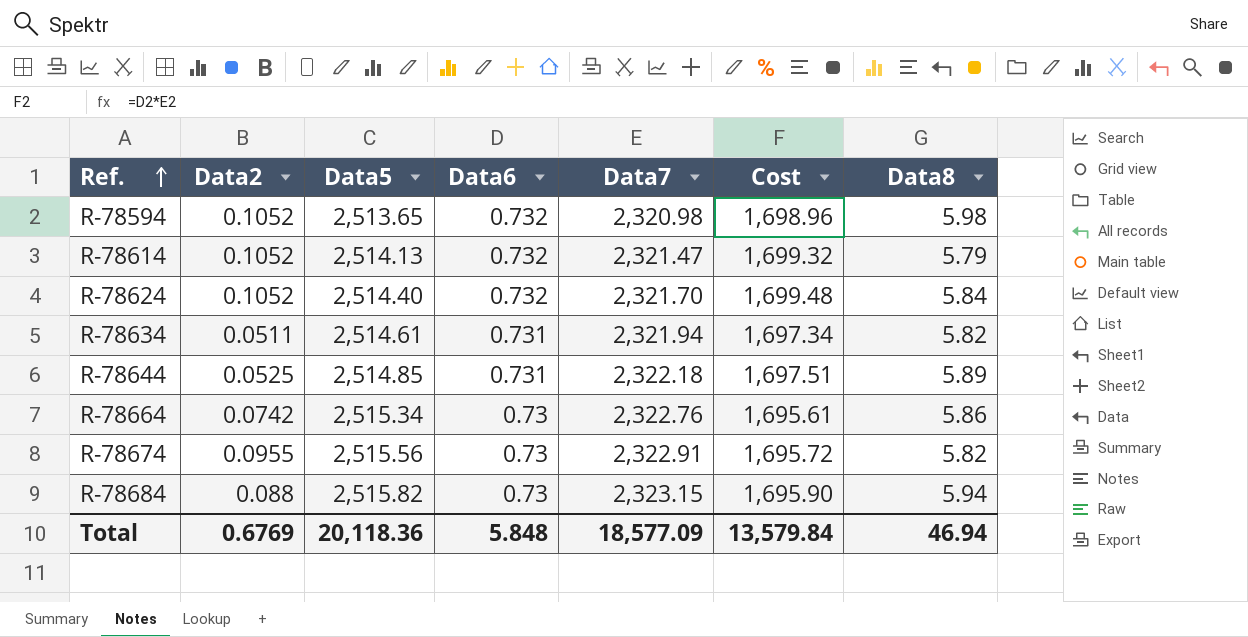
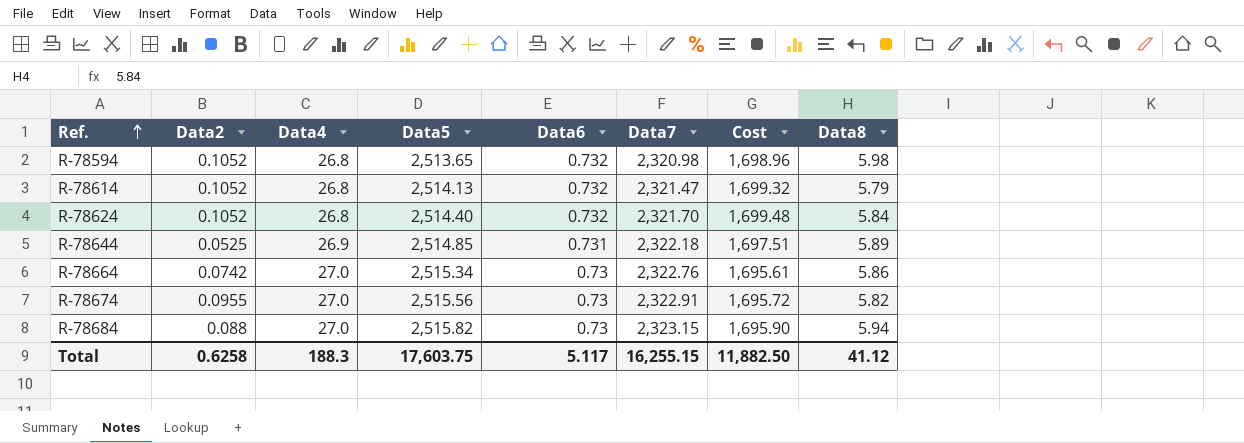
column Data4 | position: none -> 3
row R-78634: 0.0511 | 2,514.61 | 0.731 | 2,321.94 | 1,697.34 | 5.82 -> none
Total | Data2: 0.6769 -> 0.6258
Total | Data5: 20,118.36 -> 17,603.75
Total | Data6: 5.848 -> 5.117
Total | Data7: 18,577.09 -> 16,255.15
Total | Cost: 13,579.84 -> 11,882.50
Total | Data8: 46.94 -> 41.12

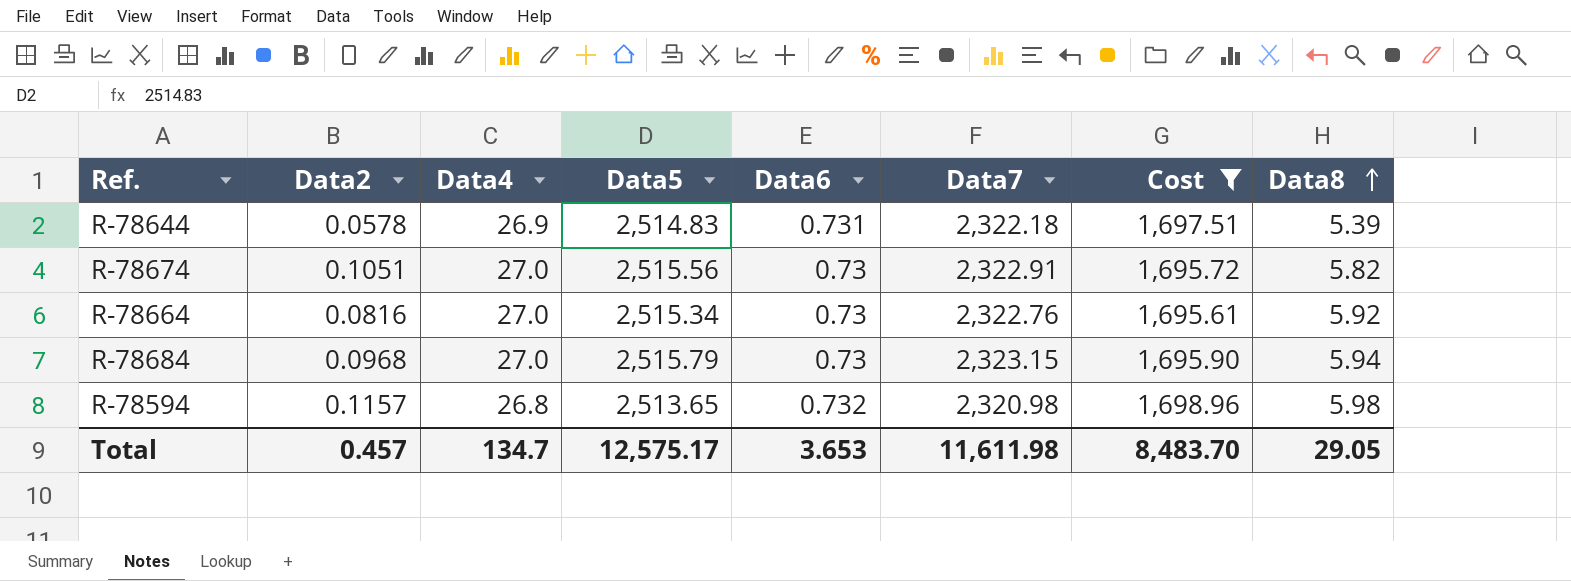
filter: none -> Cost <= 1,698.96
row order: Ref. ascending -> Data8 ascending
R-78644 | Data2: 0.0525 -> 0.0578
R-78644 | Data5: 2,514.85 -> 2,514.83
R-78644 | Data8: 5.89 -> 5.39
R-78674 | Data2: 0.0955 -> 0.1051
R-78664 | Data2: 0.0742 -> 0.0816
R-78664 | Data8: 5.86 -> 5.92
R-78684 | Data2: 0.088 -> 0.0968
R-78684 | Data5: 2,515.82 -> 2,515.79
R-78594 | Data2: 0.1052 -> 0.1157
Total | Data2: 0.6258 -> 0.457
Total | Data4: 188.3 -> 134.7
Total | Data5: 17,603.75 -> 12,575.17
Total | Data6: 5.117 -> 3.653
Total | Data7: 16,255.15 -> 11,611.98
Total | Cost: 11,882.50 -> 8,483.70
Total | Data8: 41.12 -> 29.05

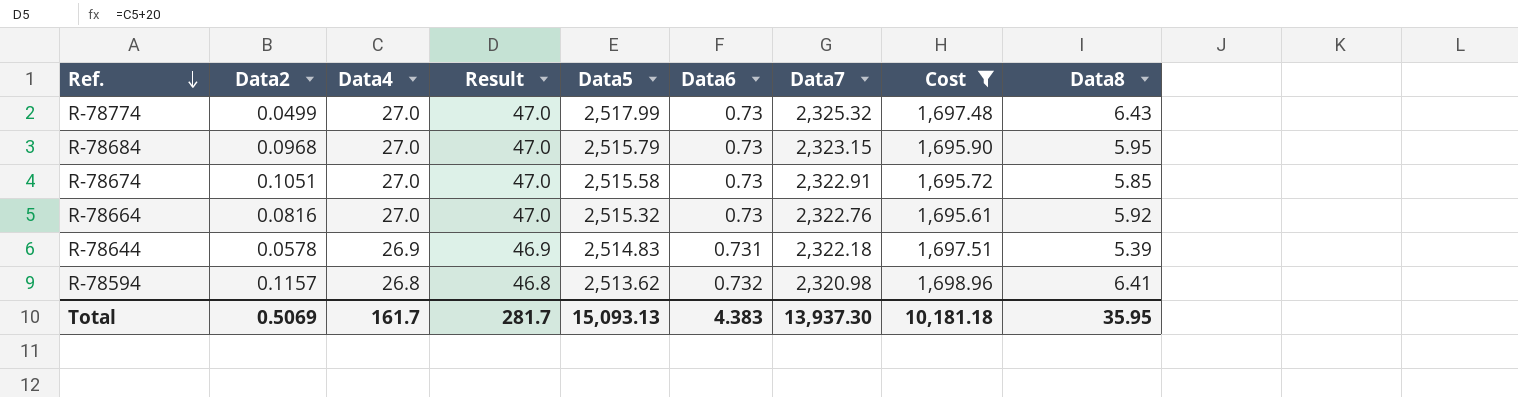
row order: Data8 ascending -> Ref. descending
column Result | formula: none -> [Data4] + 20
row R-78774: none -> 0.0499 | 27.0 | 47.0 | 2,517.99 | 0.73 | 2,325.32 | 1,697.48 | 6.43
R-78684 | Data8: 5.94 -> 5.95
R-78674 | Data5: 2,515.56 -> 2,515.58
R-78674 | Data8: 5.82 -> 5.85
R-78664 | Data5: 2,515.34 -> 2,515.32
R-78594 | Data5: 2,513.65 -> 2,513.62
R-78594 | Data8: 5.98 -> 6.41
Total | Data2: 0.457 -> 0.5069
Total | Data4: 134.7 -> 161.7
Total | Data5: 12,575.17 -> 15,093.13
Total | Data6: 3.653 -> 4.383
Total | Data7: 11,611.98 -> 13,937.30
Total | Cost: 8,483.70 -> 10,181.18
Total | Data8: 29.05 -> 35.95

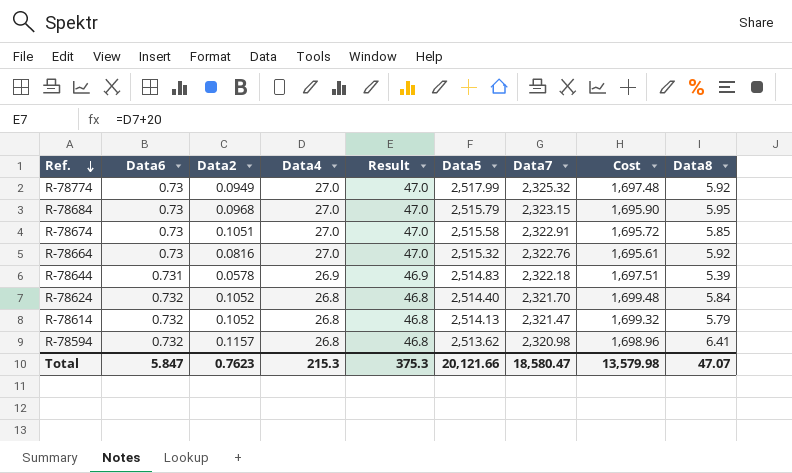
filter: Cost <= 1,698.96 -> none
column Data6 | position: 6 -> 2
R-78774 | Data2: 0.0499 -> 0.0949
R-78774 | Data8: 6.43 -> 5.92
Total | Data6: 4.383 -> 5.847
Total | Data2: 0.5069 -> 0.7623
Total | Data4: 161.7 -> 215.3
Total | Result: 281.7 -> 375.3
Total | Data5: 15,093.13 -> 20,121.66
Total | Data7: 13,937.30 -> 18,580.47
Total | Cost: 10,181.18 -> 13,579.98
Total | Data8: 35.95 -> 47.07

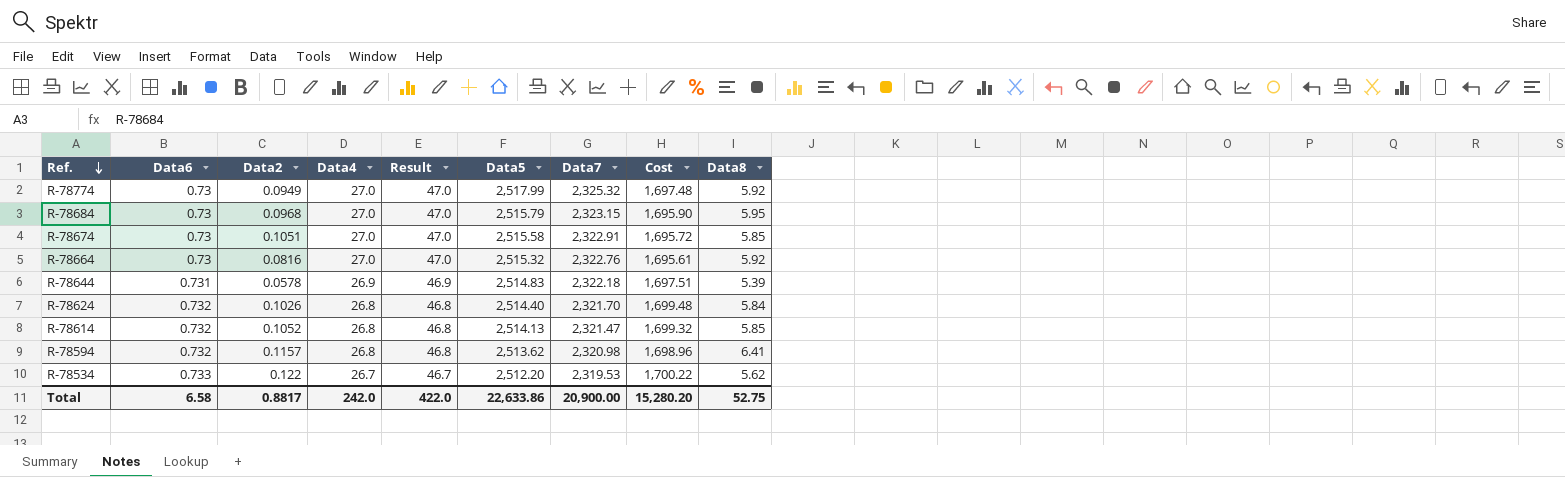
R-78624 | Data2: 0.1052 -> 0.1026
R-78614 | Data8: 5.79 -> 5.85
row R-78534: none -> 0.733 | 0.122 | 26.7 | 46.7 | 2,512.20 | 2,319.53 | 1,700.22 | 5.62
Total | Data6: 5.847 -> 6.58
Total | Data2: 0.7623 -> 0.8817
Total | Data4: 215.3 -> 242.0
Total | Result: 375.3 -> 422.0
Total | Data5: 20,121.66 -> 22,633.86
Total | Data7: 18,580.47 -> 20,900.00
Total | Cost: 13,579.98 -> 15,280.20
Total | Data8: 47.07 -> 52.75

